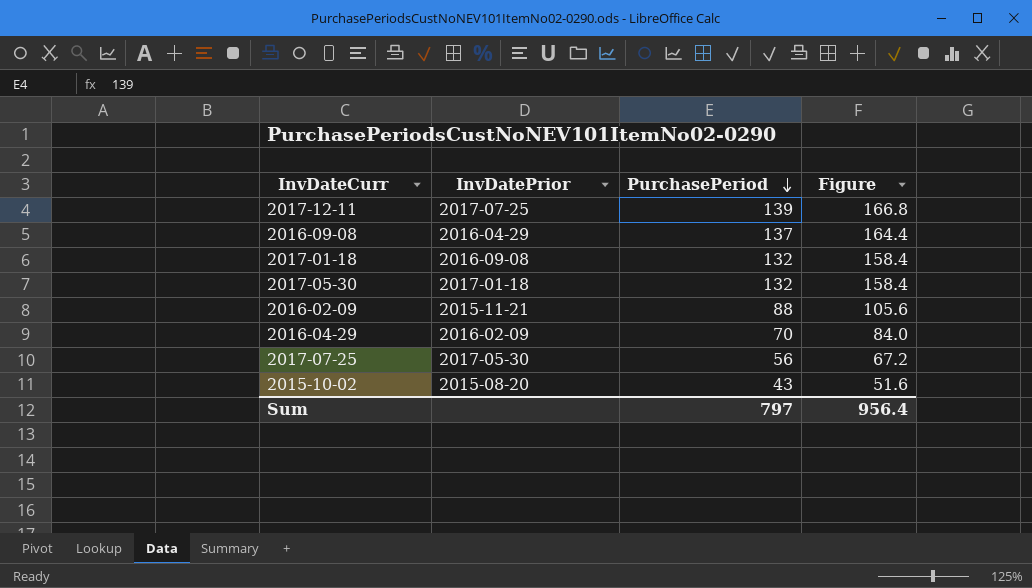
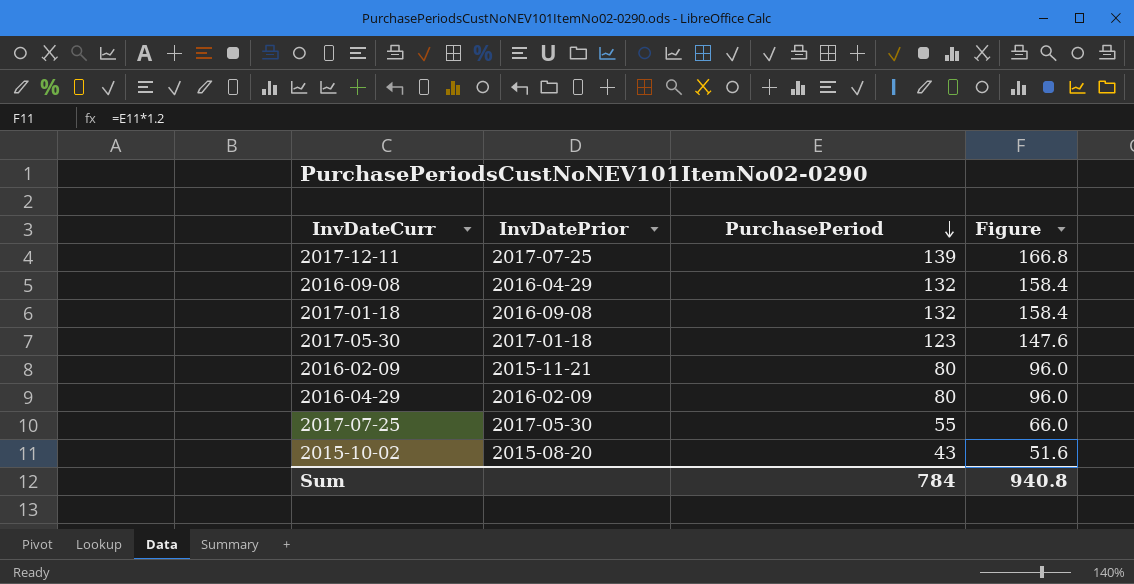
2016-09-08 | PurchasePeriod: 137 -> 132
2016-09-08 | Figure: 164.4 -> 158.4
2017-05-30 | PurchasePeriod: 132 -> 123
2017-05-30 | Figure: 158.4 -> 147.6
2016-02-09 | PurchasePeriod: 88 -> 80
2016-02-09 | Figure: 105.6 -> 96.0
2016-04-29 | PurchasePeriod: 70 -> 80
2016-04-29 | Figure: 84.0 -> 96.0
2017-07-25 | PurchasePeriod: 56 -> 55
2017-07-25 | Figure: 67.2 -> 66.0
Sum | PurchasePeriod: 797 -> 784
Sum | Figure: 956.4 -> 940.8

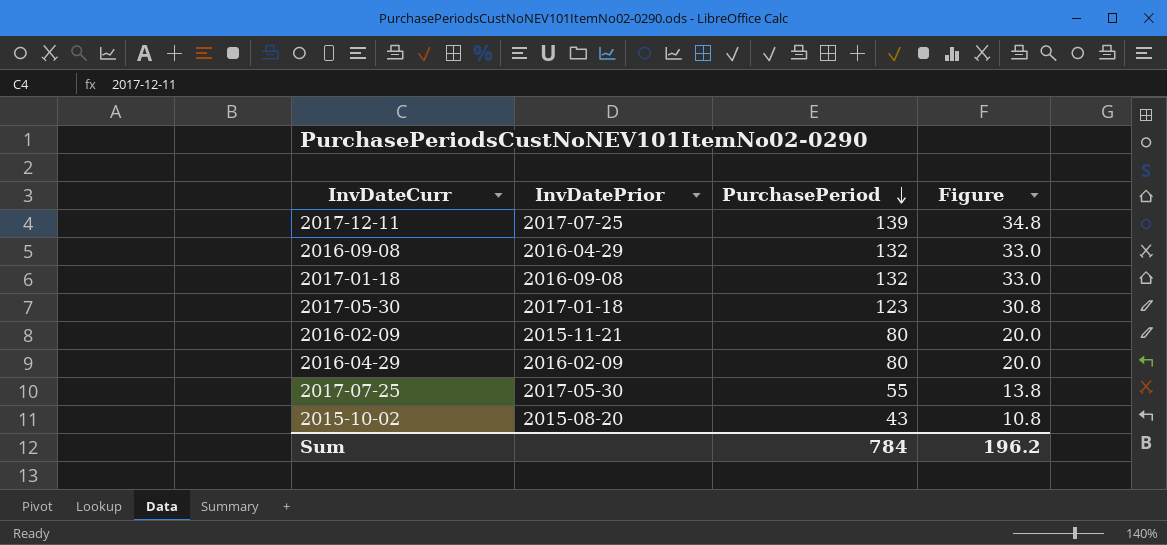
column Figure | formula: [PurchasePeriod] * 1.2 -> [PurchasePeriod] * 0.25
Sum | Figure: 940.8 -> 196.2

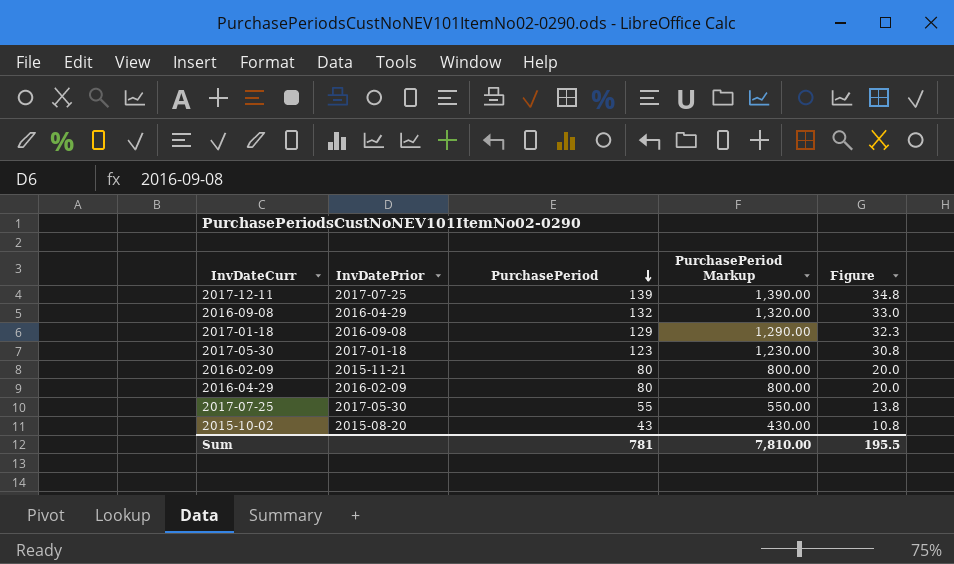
column PurchasePeriod Markup | formula: none -> [PurchasePeriod] * 10
2017-01-18 | PurchasePeriod: 132 -> 129
2017-01-18 | Figure: 33.0 -> 32.3
Sum | PurchasePeriod: 784 -> 781
Sum | Figure: 196.2 -> 195.5

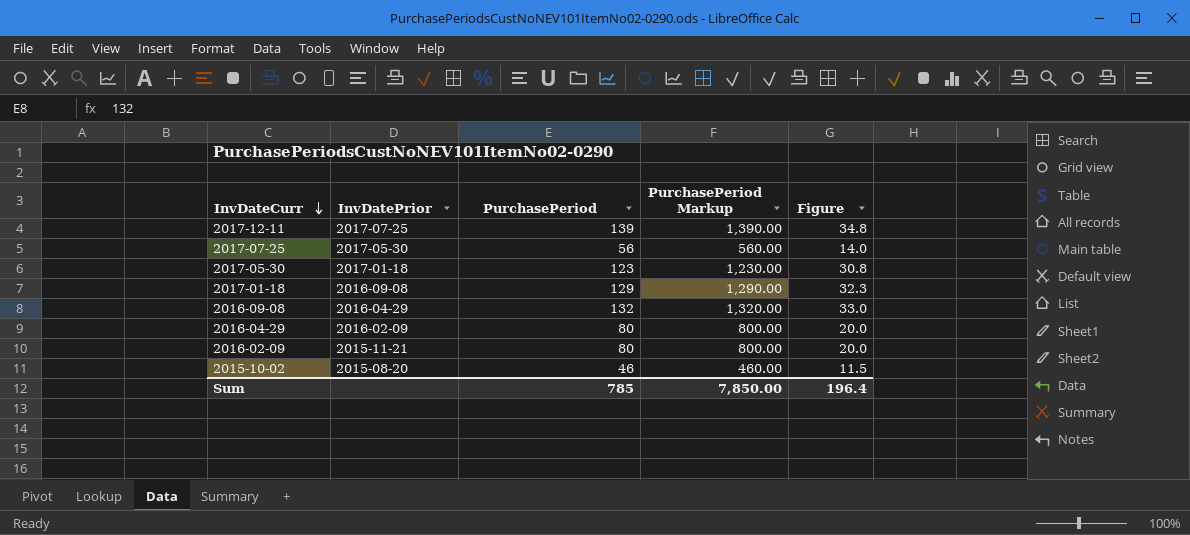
row order: PurchasePeriod descending -> InvDateCurr descending
2017-07-25 | PurchasePeriod: 55 -> 56
2017-07-25 | PurchasePeriod Markup: 550.00 -> 560.00
2017-07-25 | Figure: 13.8 -> 14.0
2015-10-02 | PurchasePeriod: 43 -> 46
2015-10-02 | PurchasePeriod Markup: 430.00 -> 460.00
2015-10-02 | Figure: 10.8 -> 11.5
Sum | PurchasePeriod: 781 -> 785
Sum | PurchasePeriod Markup: 7,810.00 -> 7,850.00
Sum | Figure: 195.5 -> 196.4

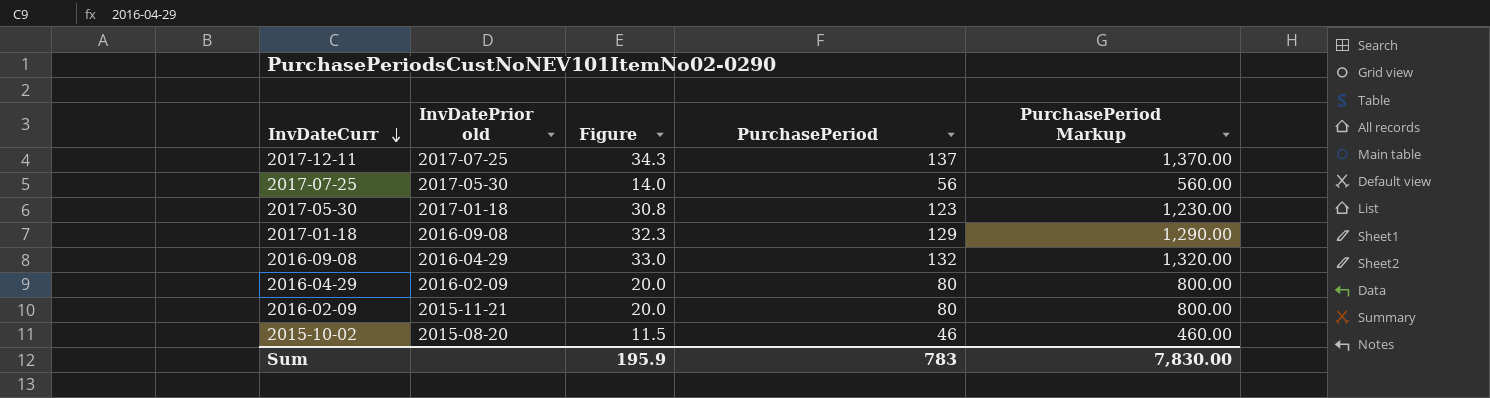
column name: InvDatePrior -> InvDatePrior old
column Figure | position: 5 -> 3
2017-12-11 | Figure: 34.8 -> 34.3
2017-12-11 | PurchasePeriod: 139 -> 137
2017-12-11 | PurchasePeriod Markup: 1,390.00 -> 1,370.00
Sum | Figure: 196.4 -> 195.9
Sum | PurchasePeriod: 785 -> 783
Sum | PurchasePeriod Markup: 7,850.00 -> 7,830.00

